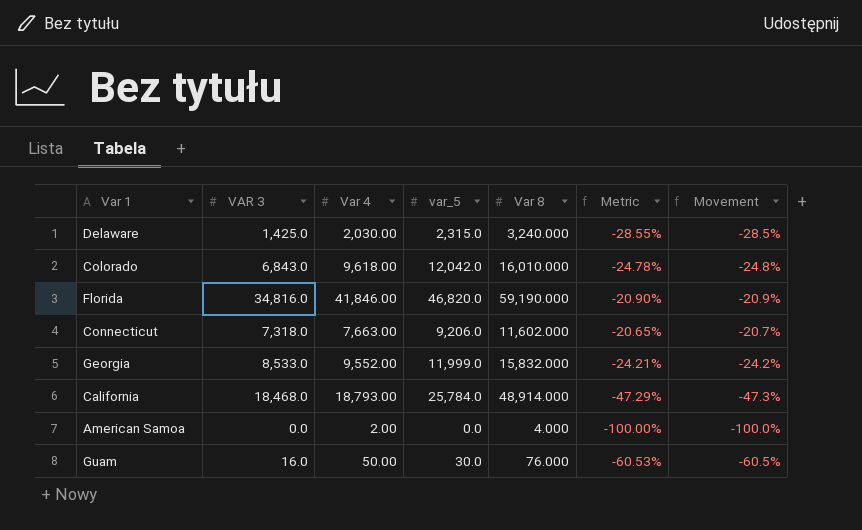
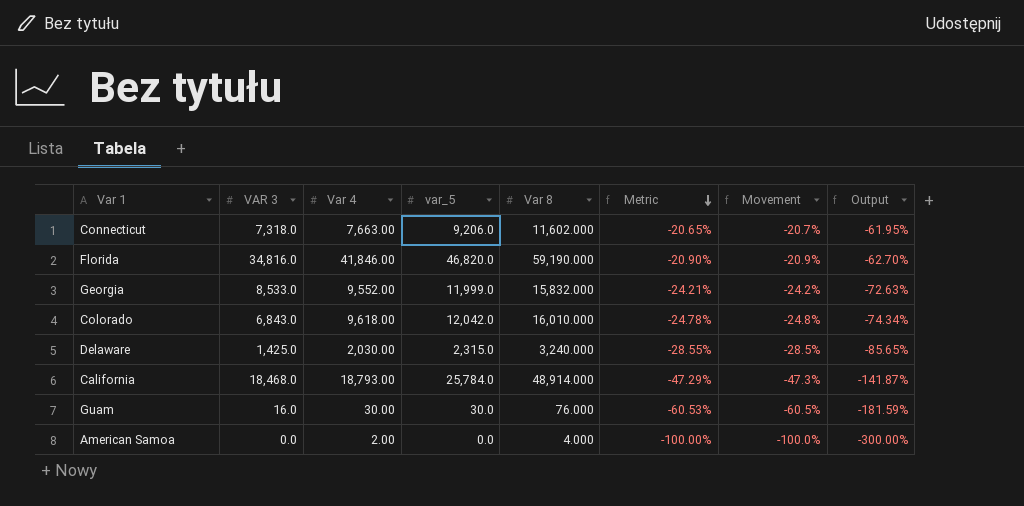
row order: none -> Metric descending
column Output | formula: none -> [Metric] * 3
Guam | Var 4: 50.00 -> 30.00

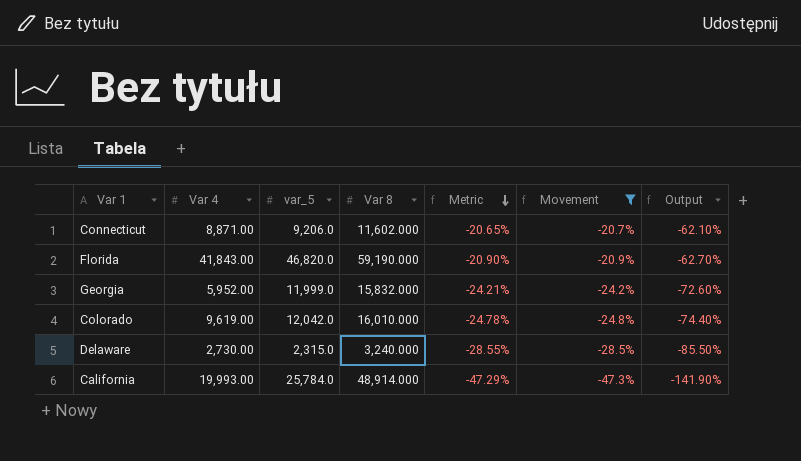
filter: none -> Movement >= -47.3%
column VAR 3 | position: 2 -> none
column Output | formula: [Metric] * 3 -> [Movement] * 3
Connecticut | Var 4: 7,663.00 -> 8,871.00
Florida | Var 4: 41,846.00 -> 41,843.00
Georgia | Var 4: 9,552.00 -> 5,952.00
Colorado | Var 4: 9,618.00 -> 9,619.00
Delaware | Var 4: 2,030.00 -> 2,730.00
California | Var 4: 18,793.00 -> 19,993.00

